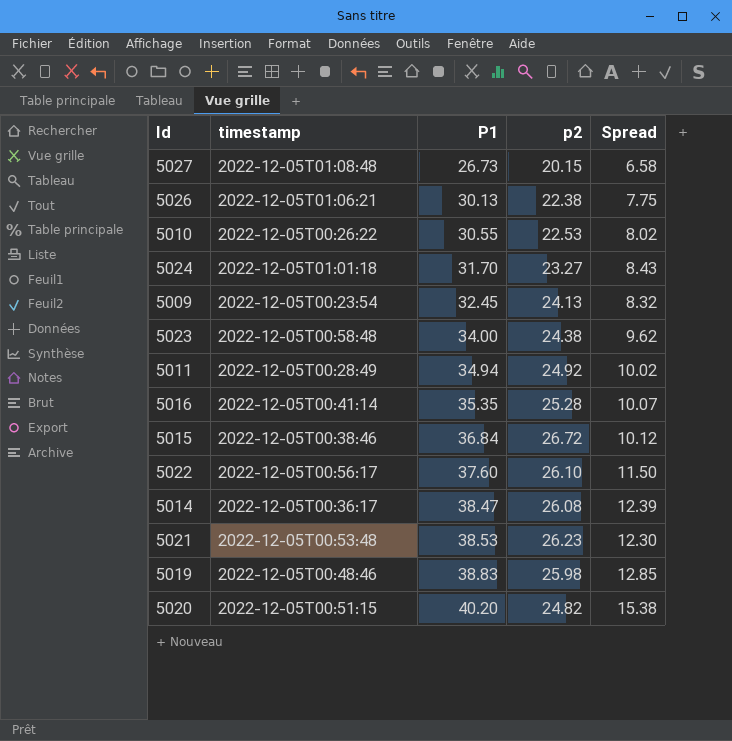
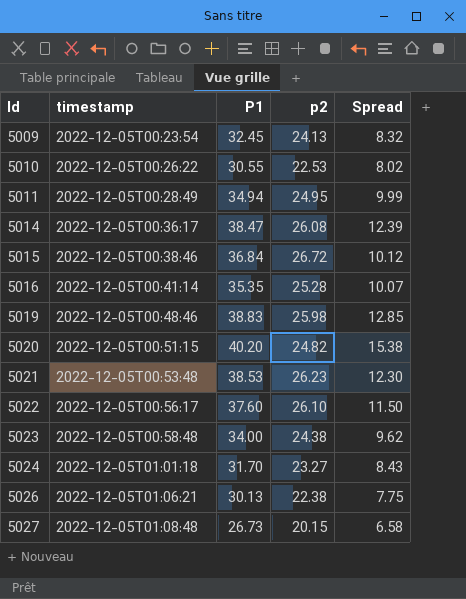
row order: P1 ascending -> Id ascending
5011 | p2: 24.92 -> 24.95
5011 | Spread: 10.02 -> 9.99

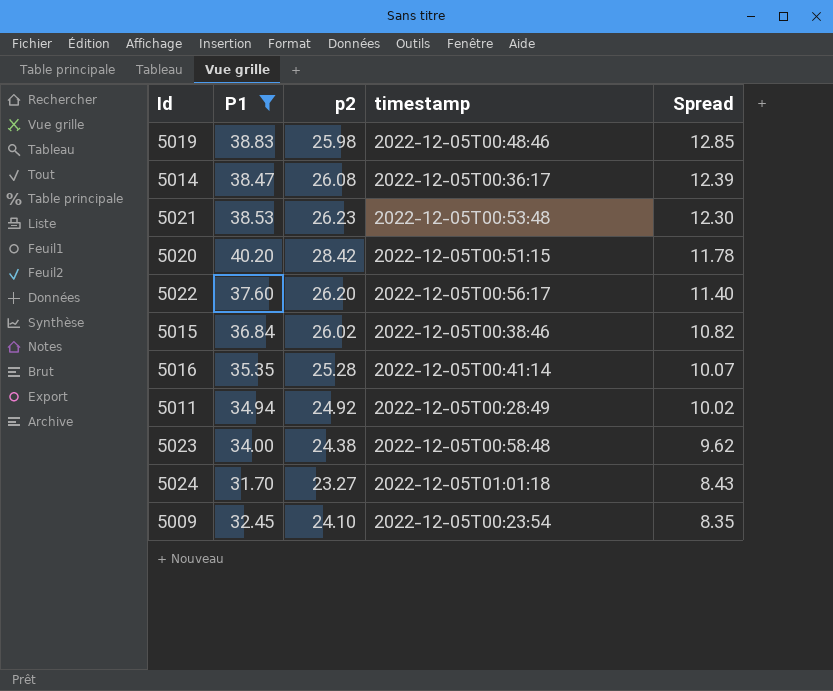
filter: none -> P1 >= 31.70
row order: Id ascending -> Spread descending
column timestamp | position: 2 -> 4
5020 | p2: 24.82 -> 28.42
5020 | Spread: 15.38 -> 11.78
5022 | p2: 26.10 -> 26.20
5022 | Spread: 11.50 -> 11.40
5015 | p2: 26.72 -> 26.02
5015 | Spread: 10.12 -> 10.82
5011 | p2: 24.95 -> 24.92
5011 | Spread: 9.99 -> 10.02
5009 | p2: 24.13 -> 24.10
5009 | Spread: 8.32 -> 8.35

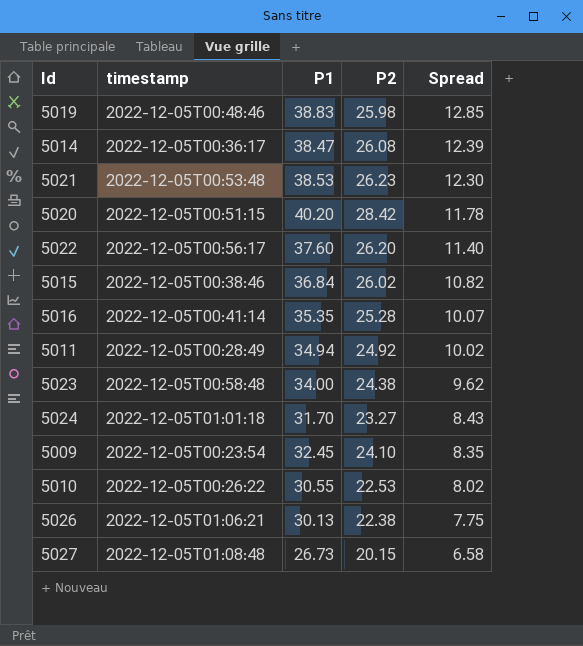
filter: P1 >= 31.70 -> none
column timestamp | position: 4 -> 2
column name: p2 -> P2

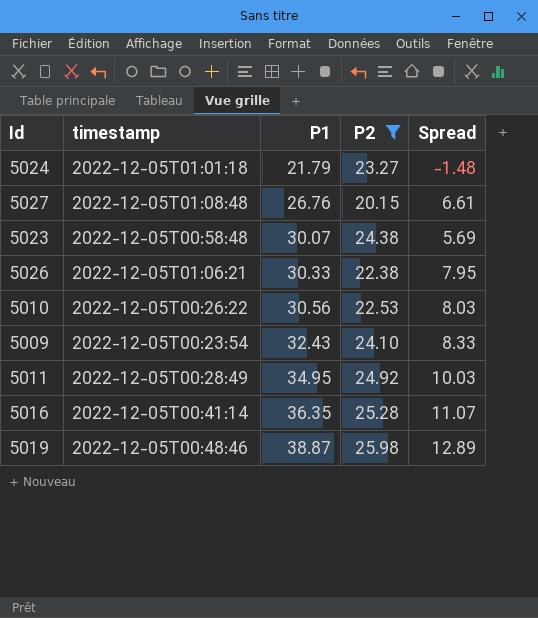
filter: none -> P2 <= 25.98
row order: Spread descending -> P1 ascending
5024 | P1: 31.70 -> 21.79
5024 | Spread: 8.43 -> -1.48
5027 | P1: 26.73 -> 26.76
5027 | Spread: 6.58 -> 6.61
5023 | P1: 34.00 -> 30.07
5023 | Spread: 9.62 -> 5.69
5026 | P1: 30.13 -> 30.33
5026 | Spread: 7.75 -> 7.95
5010 | P1: 30.55 -> 30.56
5010 | Spread: 8.02 -> 8.03
5009 | P1: 32.45 -> 32.43
5009 | Spread: 8.35 -> 8.33
5011 | P1: 34.94 -> 34.95
5011 | Spread: 10.02 -> 10.03
5016 | P1: 35.35 -> 36.35
5016 | Spread: 10.07 -> 11.07
5019 | P1: 38.83 -> 38.87
5019 | Spread: 12.85 -> 12.89

